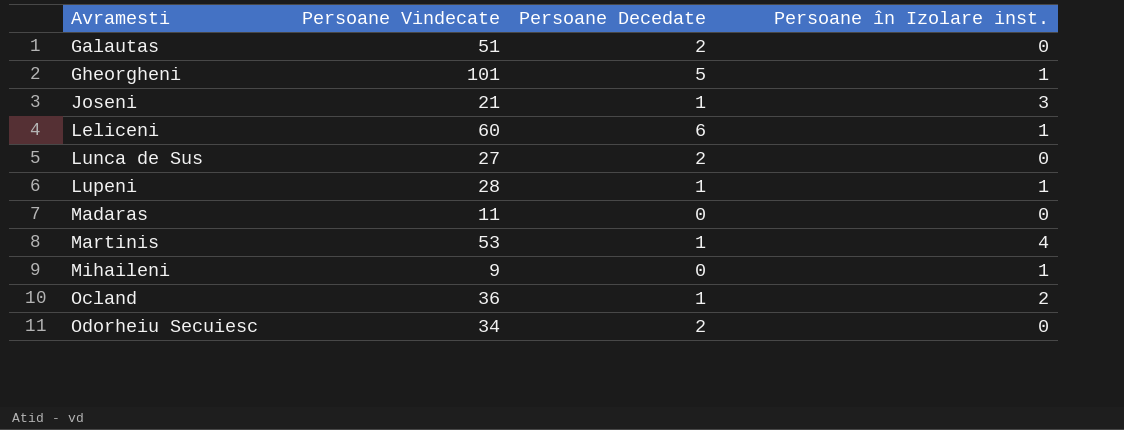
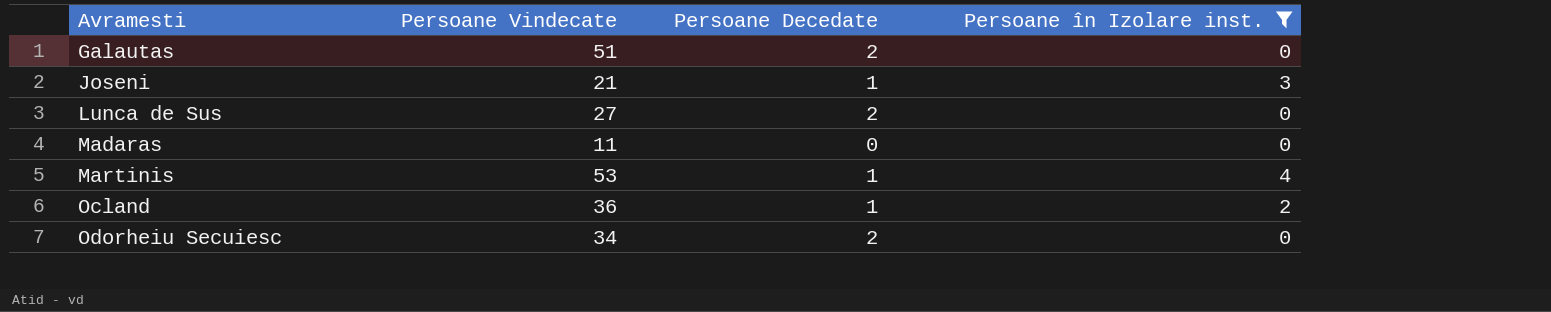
filter: none -> Persoane în Izolare inst. != 1

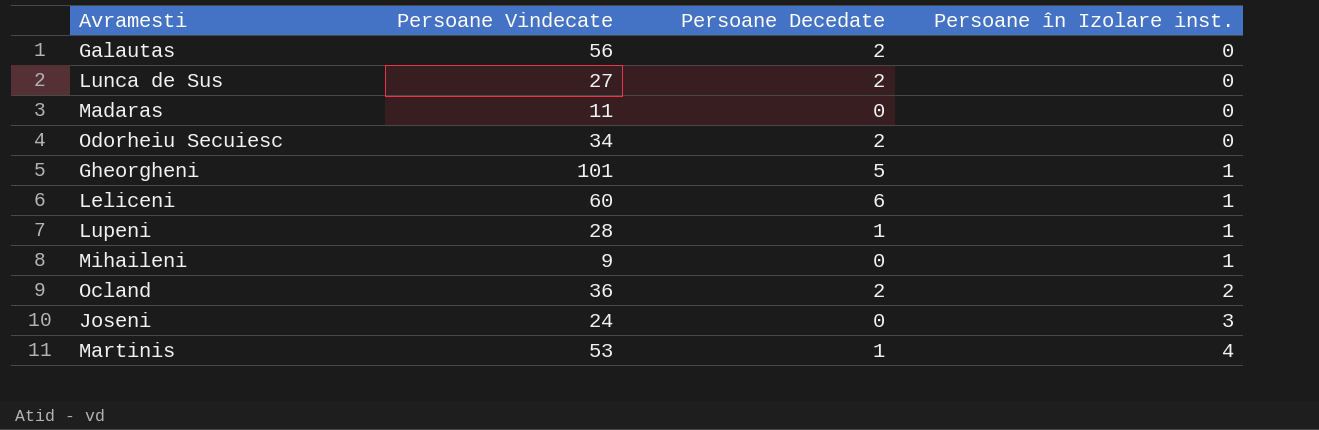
filter: Persoane în Izolare inst. != 1 -> none
row order: Avramesti ascending -> Persoane în Izolare inst. ascending
Galautas | Persoane Vindecate: 51 -> 56
Ocland | Persoane Decedate: 1 -> 2
Joseni | Persoane Vindecate: 21 -> 24
Joseni | Persoane Decedate: 1 -> 0

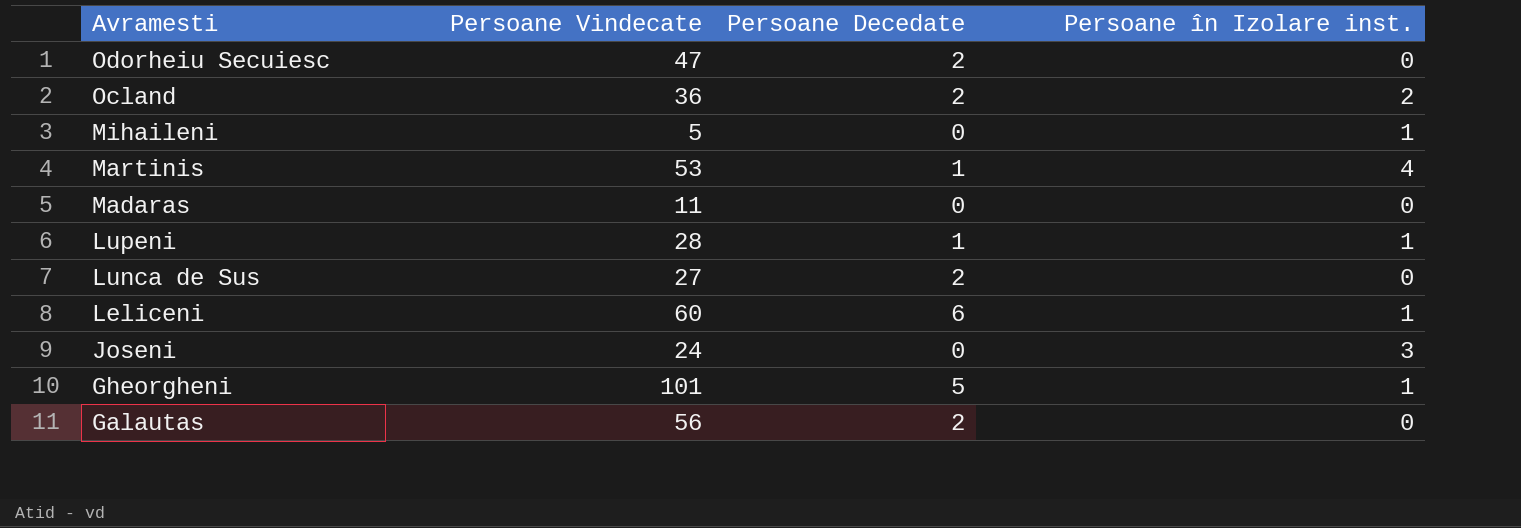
row order: Persoane în Izolare inst. ascending -> Avramesti descending
Odorheiu Secuiesc | Persoane Vindecate: 34 -> 47
Mihaileni | Persoane Vindecate: 9 -> 5

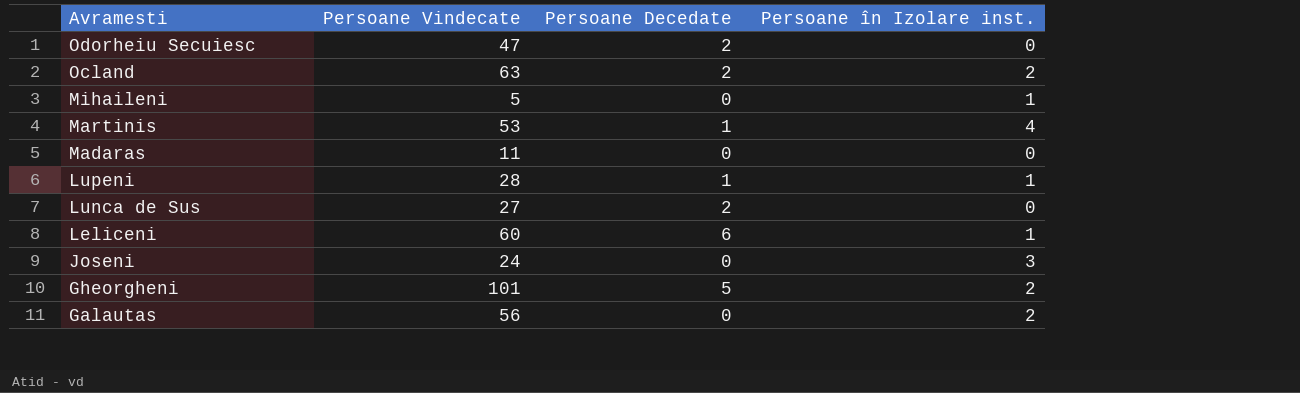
Ocland | Persoane Vindecate: 36 -> 63
Gheorgheni | Persoane în Izolare inst.: 1 -> 2
Galautas | Persoane Decedate: 2 -> 0
Galautas | Persoane în Izolare inst.: 0 -> 2

